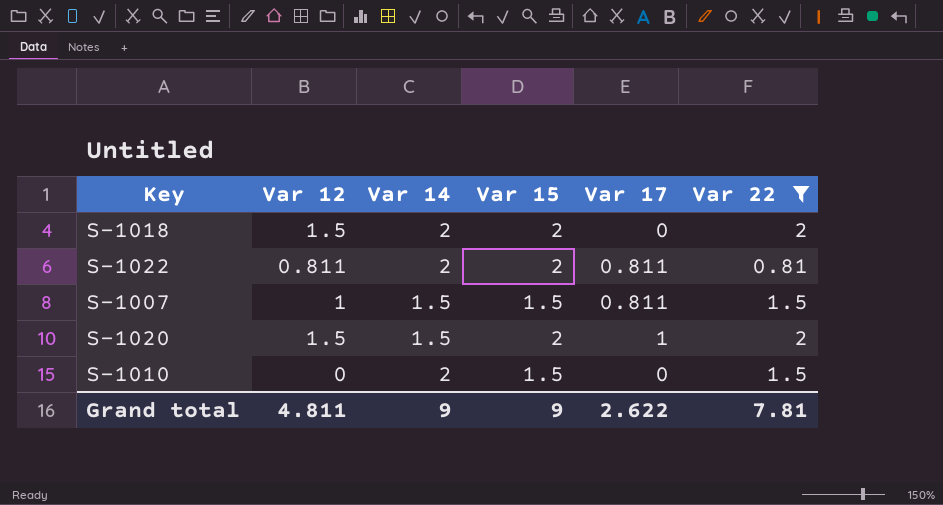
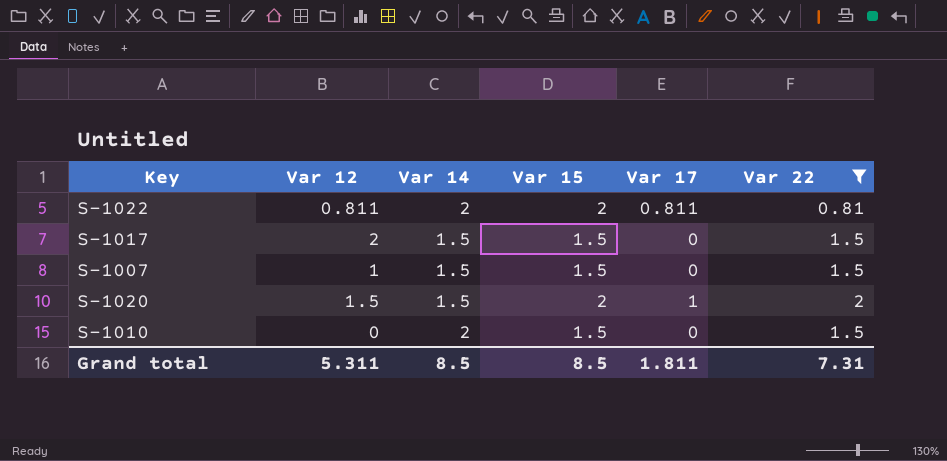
row S-1018: 1.5 | 2 | 2 | 0 | 2 -> none
row S-1017: none -> 2 | 1.5 | 1.5 | 0 | 1.5
S-1007 | Var 17: 0.811 -> 0
Grand total | Var 12: 4.811 -> 5.311
Grand total | Var 14: 9 -> 8.5
Grand total | Var 15: 9 -> 8.5
Grand total | Var 17: 2.622 -> 1.811
Grand total | Var 22: 7.81 -> 7.31

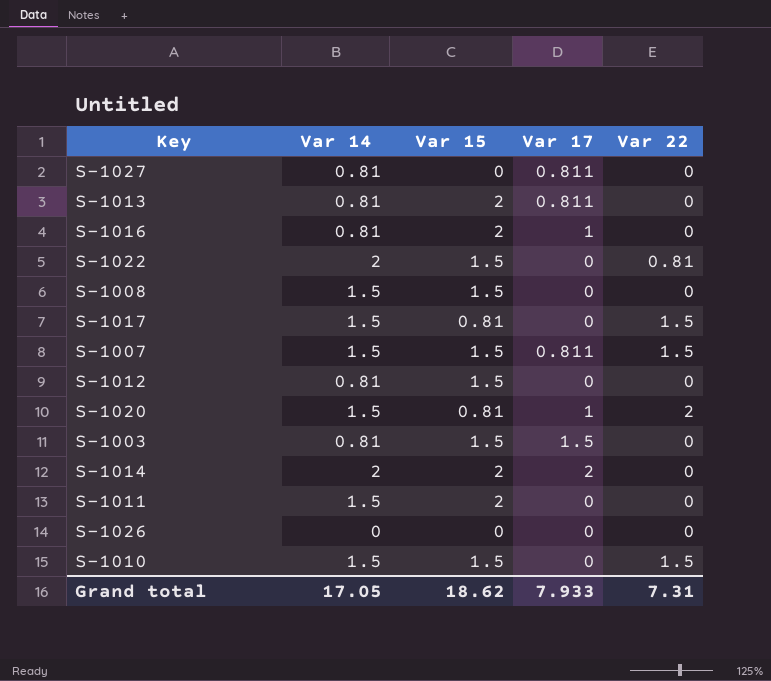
filter: Var 22 != 0 -> none
column Var 12 | position: 2 -> none
S-1022 | Var 15: 2 -> 1.5
S-1022 | Var 17: 0.811 -> 0
S-1017 | Var 15: 1.5 -> 0.81
S-1007 | Var 17: 0 -> 0.811
S-1020 | Var 15: 2 -> 0.81
S-1010 | Var 14: 2 -> 1.5
Grand total | Var 14: 8.5 -> 17.05
Grand total | Var 15: 8.5 -> 18.62
Grand total | Var 17: 1.811 -> 7.933

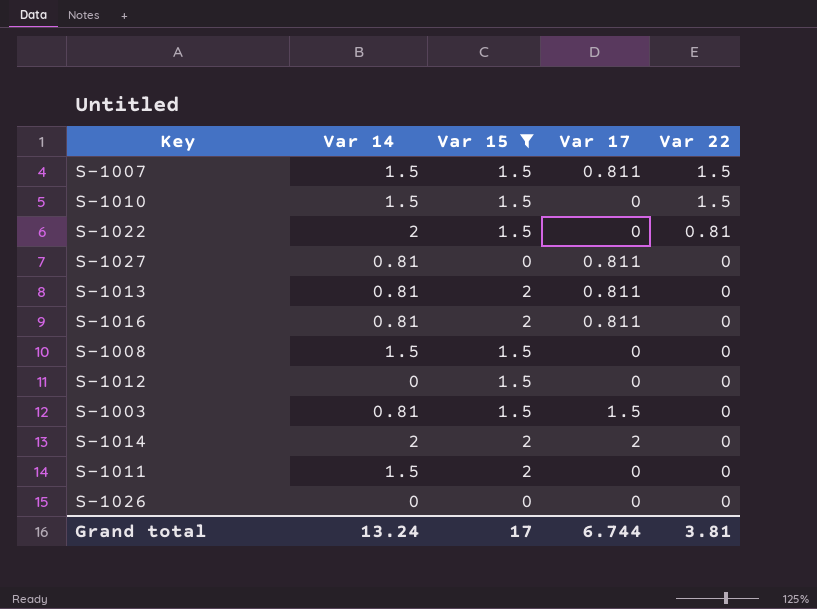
filter: none -> Var 15 != 0.81
row order: none -> Var 22 descending
S-1016 | Var 17: 1 -> 0.811
S-1012 | Var 14: 0.81 -> 0
Grand total | Var 14: 17.05 -> 13.24
Grand total | Var 15: 18.62 -> 17
Grand total | Var 17: 7.933 -> 6.744
Grand total | Var 22: 7.31 -> 3.81

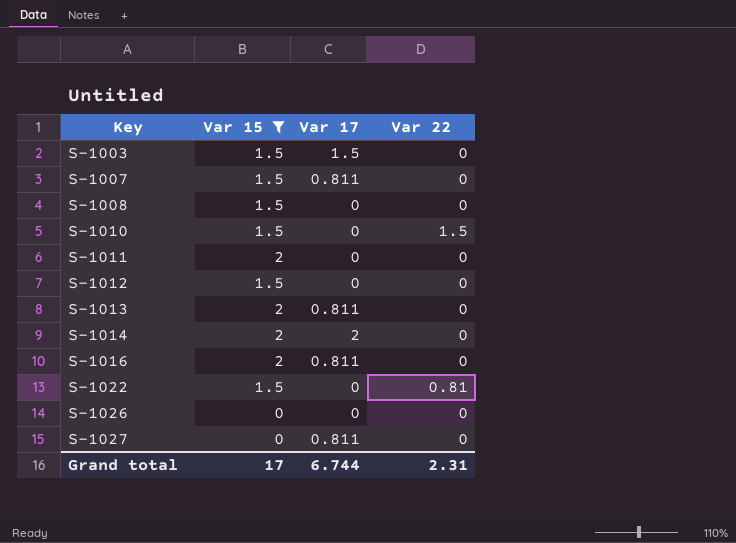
row order: Var 22 descending -> Key ascending
column Var 14 | position: 2 -> none
S-1007 | Var 22: 1.5 -> 0
Grand total | Var 22: 3.81 -> 2.31

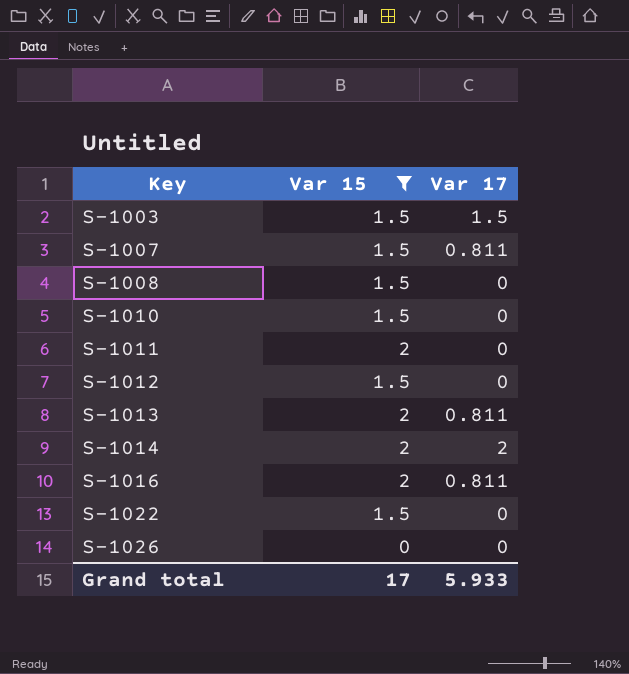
column Var 22 | position: 4 -> none
row S-1027: 0 | 0.811 | 0 -> none
Grand total | Var 17: 6.744 -> 5.933

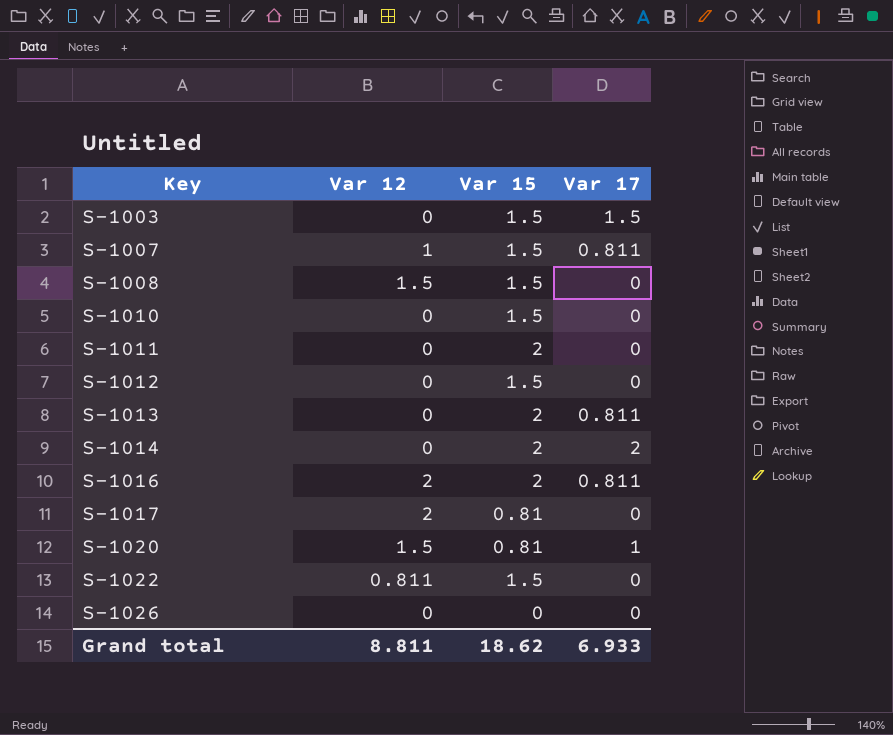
filter: Var 15 != 0.81 -> none
column Var 12 | position: none -> 2
Grand total | Var 15: 17 -> 18.62
Grand total | Var 17: 5.933 -> 6.933

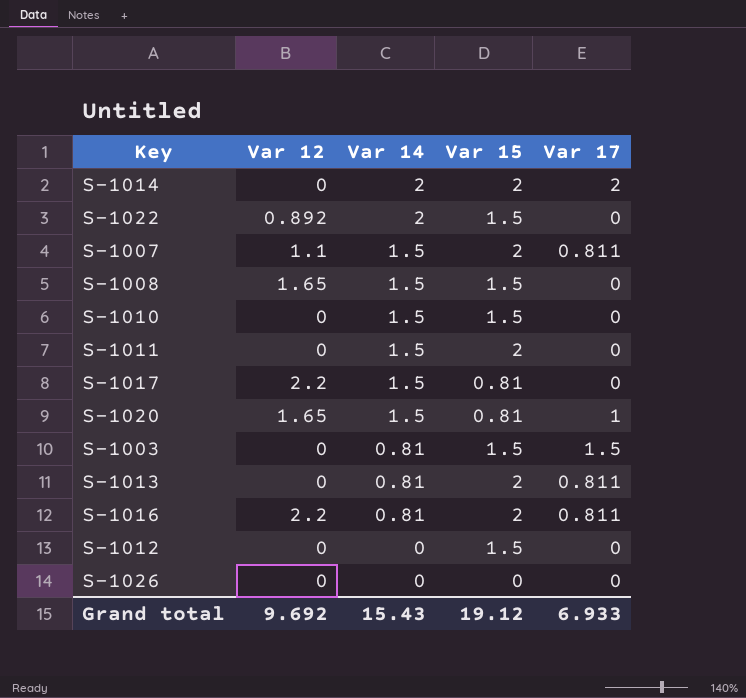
row order: Key ascending -> Var 14 descending
column Var 14 | position: none -> 3
S-1022 | Var 12: 0.811 -> 0.892
S-1007 | Var 12: 1 -> 1.1
S-1007 | Var 15: 1.5 -> 2
S-1008 | Var 12: 1.5 -> 1.65
S-1017 | Var 12: 2 -> 2.2
S-1020 | Var 12: 1.5 -> 1.65
S-1016 | Var 12: 2 -> 2.2
Grand total | Var 12: 8.811 -> 9.692
Grand total | Var 15: 18.62 -> 19.12

